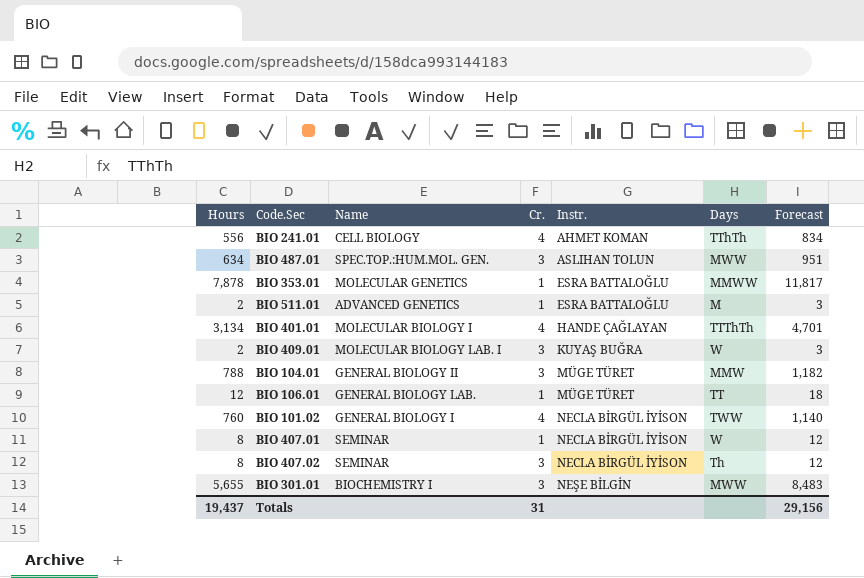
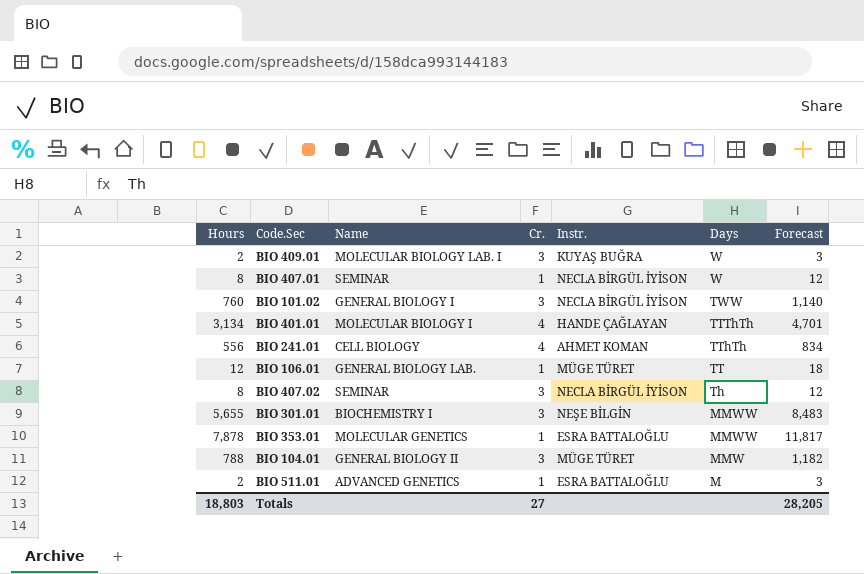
row order: Instr. ascending -> Days descending
row BIO 487.01: 634 | SPEC.TOP.:HUM.MOL. GEN. | 3 | ASLIHAN TOLUN | MWW | 951 -> none
BIO 101.02 | Cr.: 4 -> 3
BIO 301.01 | Days: MWW -> MMWW
Totals | Hours: 19,437 -> 18,803
Totals | Cr.: 31 -> 27
Totals | Forecast: 29,156 -> 28,205

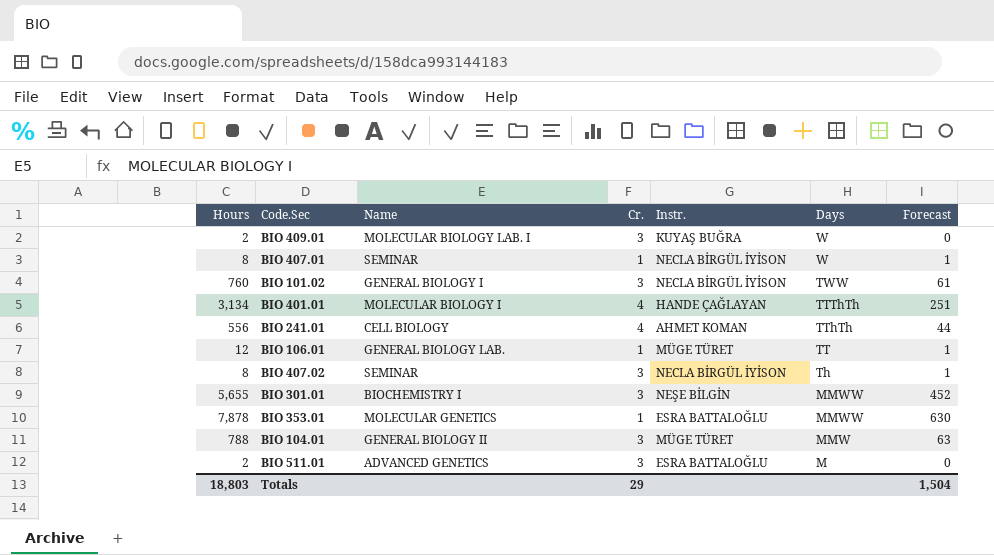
column Forecast | formula: [Hours] * 1.5 -> [Hours] * 0.08
BIO 511.01 | Cr.: 1 -> 3
Totals | Cr.: 27 -> 29
Totals | Forecast: 28,205 -> 1,504

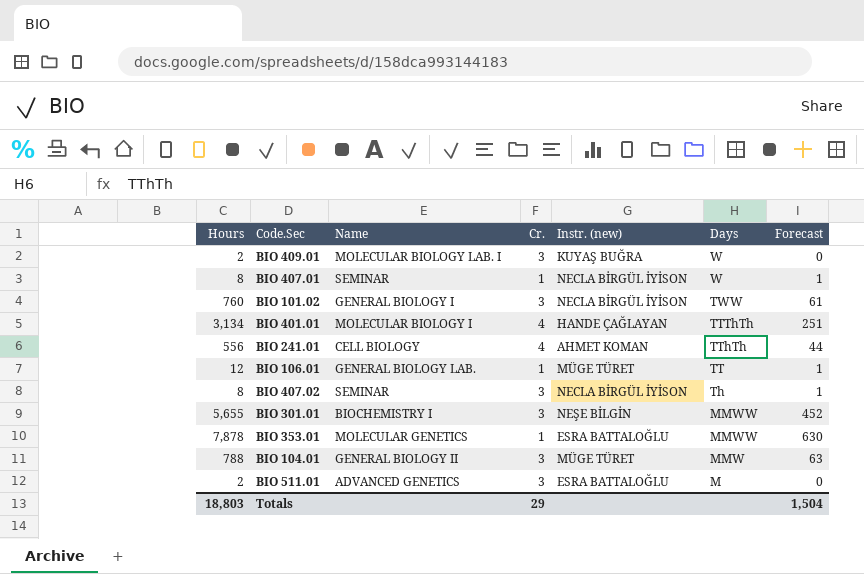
column name: Instr. -> Instr. (new)

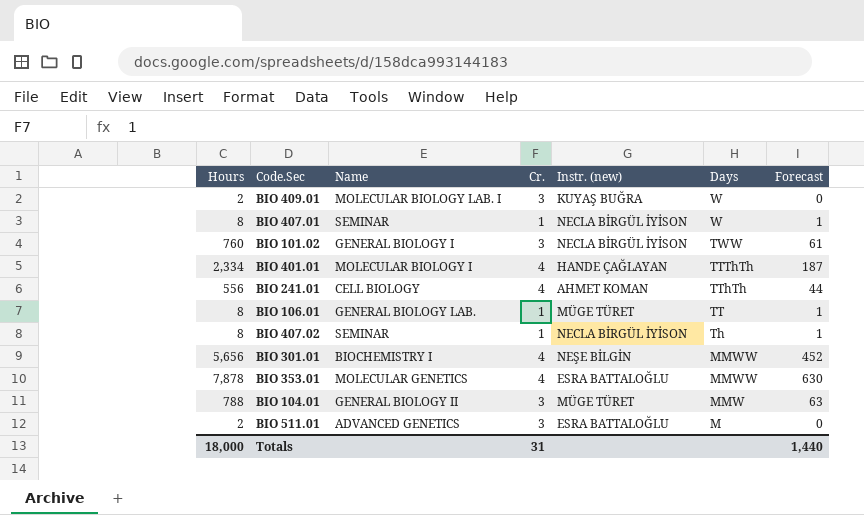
BIO 401.01 | Hours: 3,134 -> 2,334
BIO 401.01 | Forecast: 251 -> 187
BIO 106.01 | Hours: 12 -> 8
BIO 407.02 | Cr.: 3 -> 1
BIO 301.01 | Hours: 5,655 -> 5,656
BIO 301.01 | Cr.: 3 -> 4
BIO 353.01 | Cr.: 1 -> 4
Totals | Hours: 18,803 -> 18,000
Totals | Cr.: 29 -> 31
Totals | Forecast: 1,504 -> 1,440

